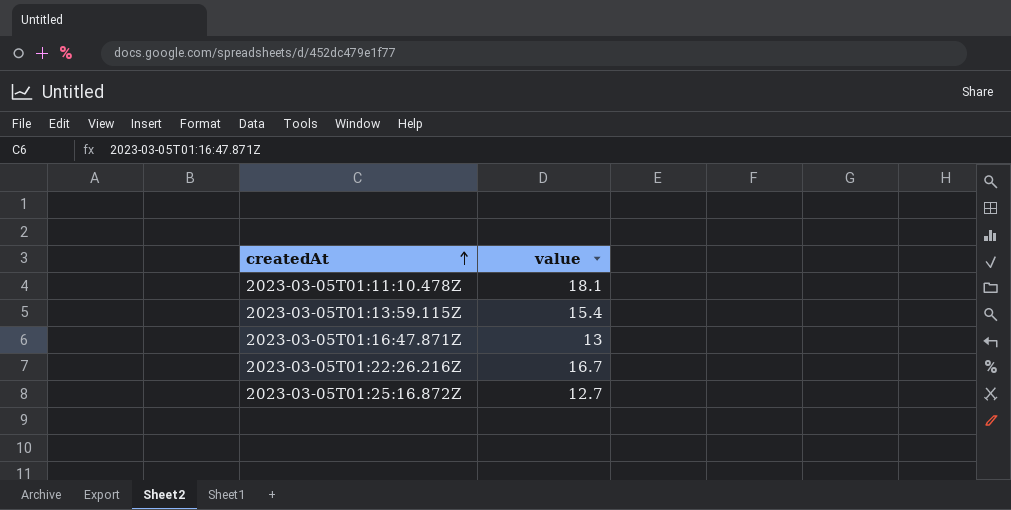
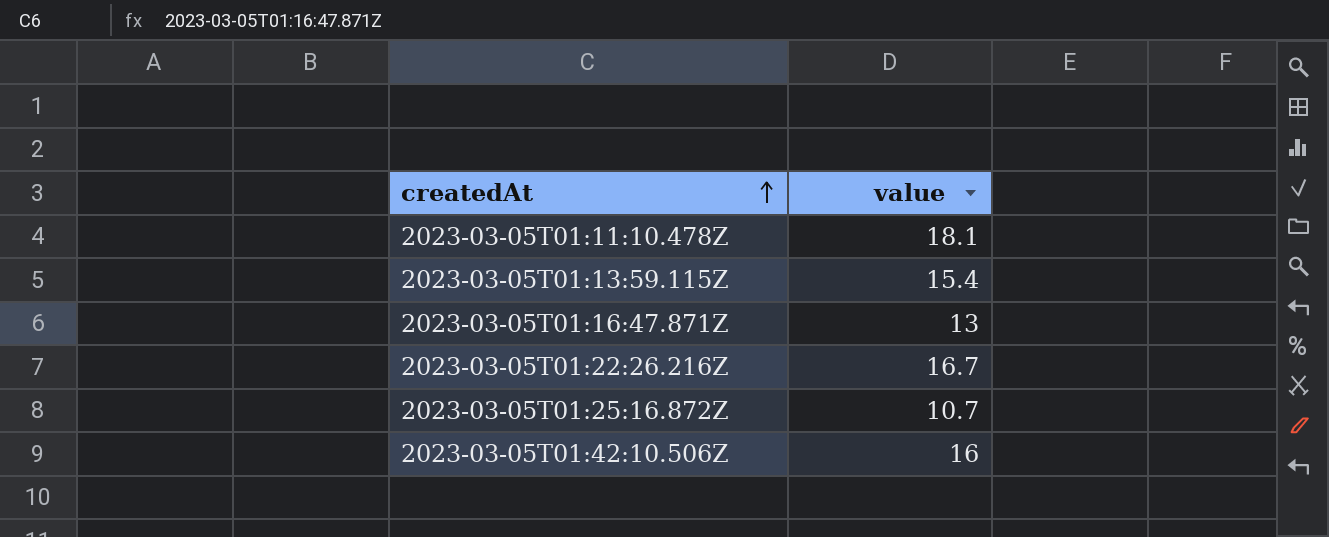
2023-03-05T01:25:16.872Z | value: 12.7 -> 10.7
row 2023-03-05T01:42:10.506Z: none -> 16

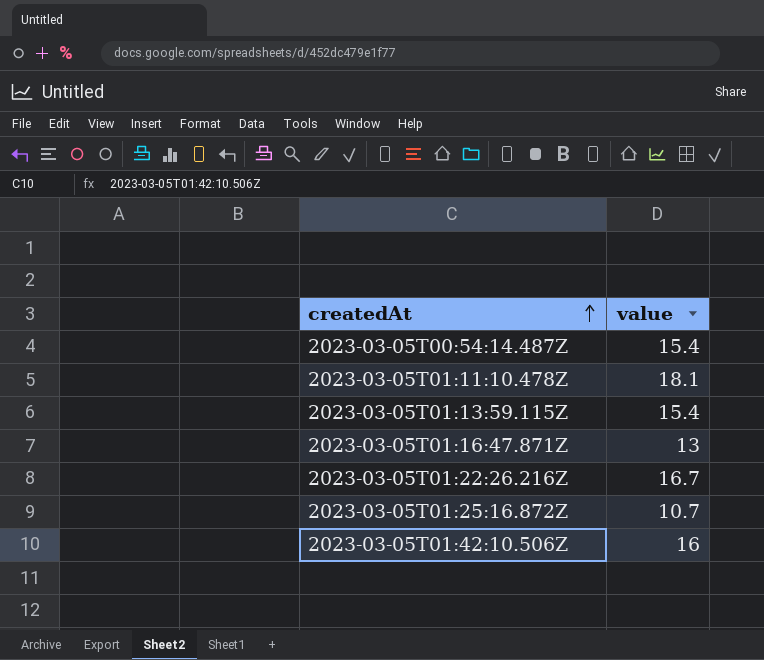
row 2023-03-05T00:54:14.487Z: none -> 15.4

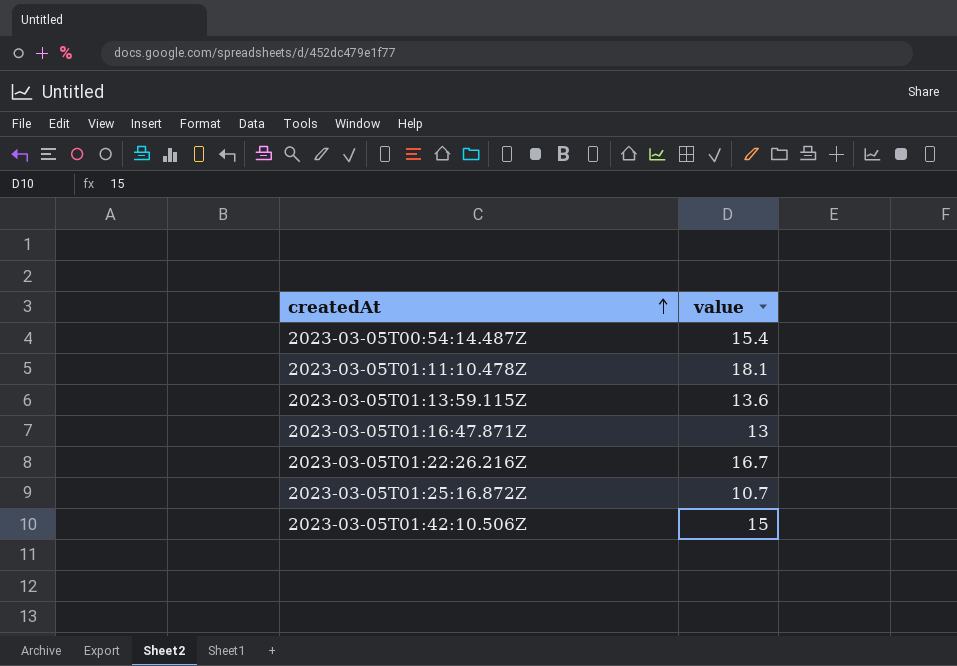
2023-03-05T01:13:59.115Z | value: 15.4 -> 13.6
2023-03-05T01:42:10.506Z | value: 16 -> 15

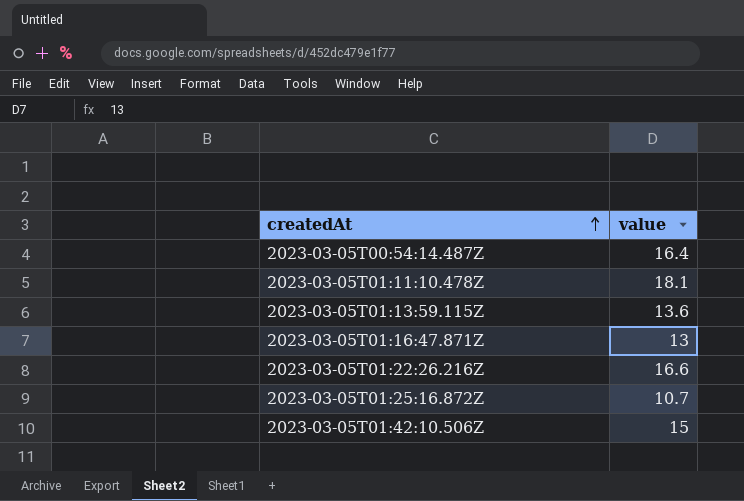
2023-03-05T00:54:14.487Z | value: 15.4 -> 16.4
2023-03-05T01:22:26.216Z | value: 16.7 -> 16.6

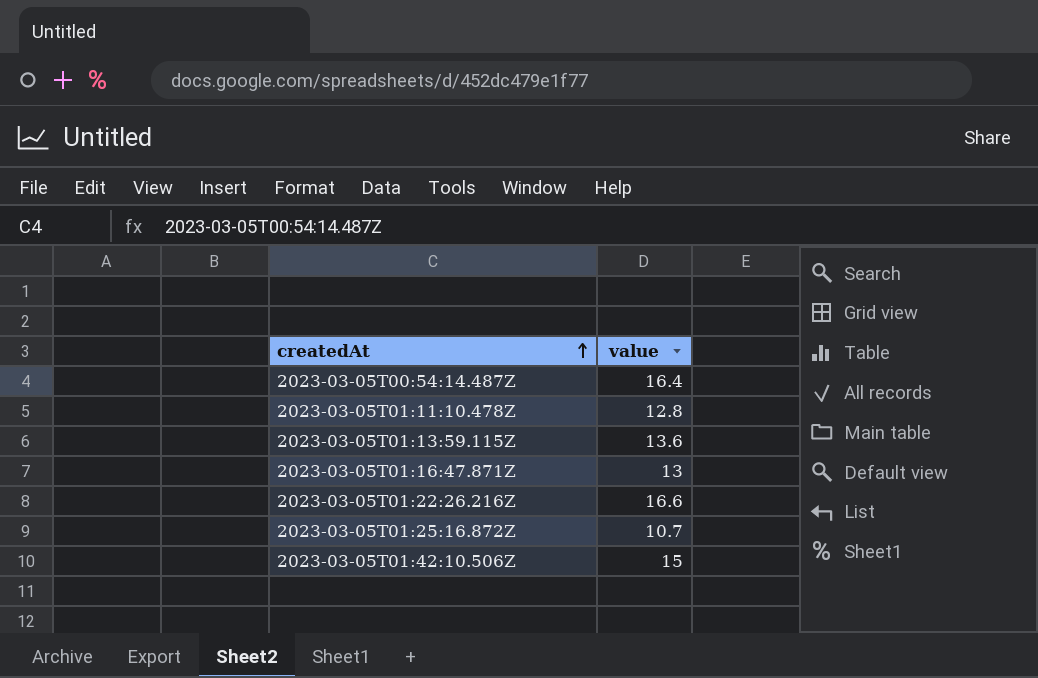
2023-03-05T01:11:10.478Z | value: 18.1 -> 12.8

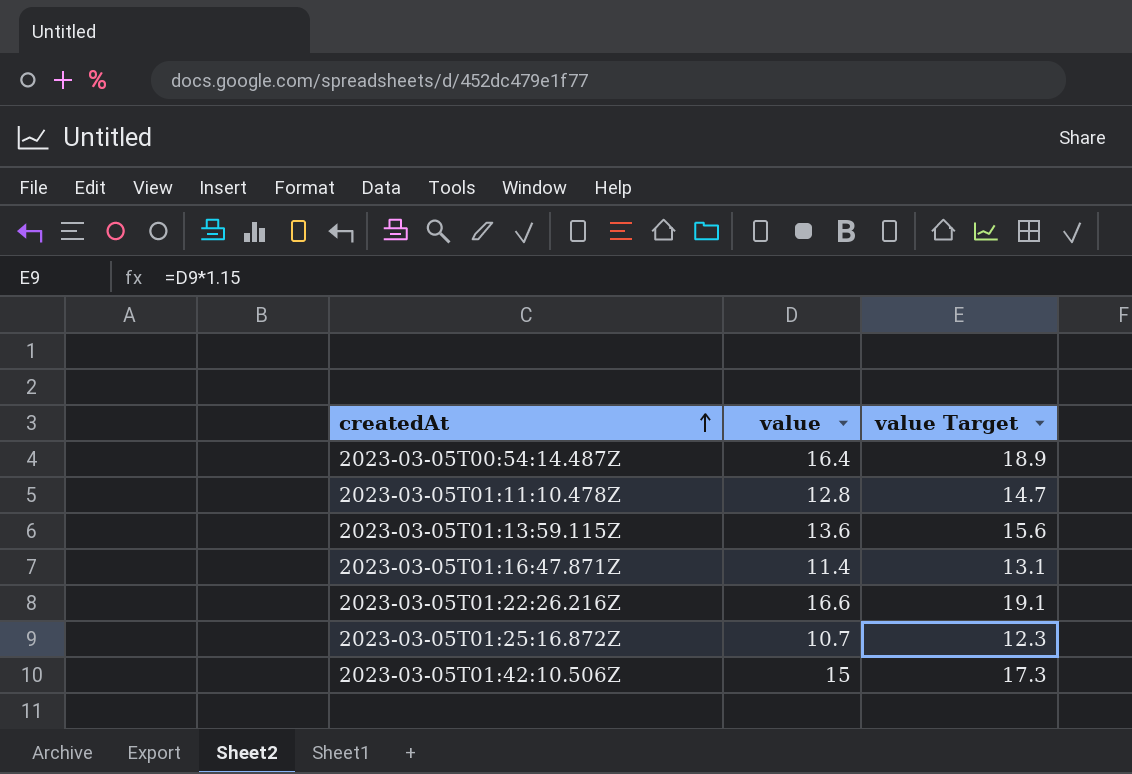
column value Target | formula: none -> [value] * 1.15
2023-03-05T01:16:47.871Z | value: 13 -> 11.4

